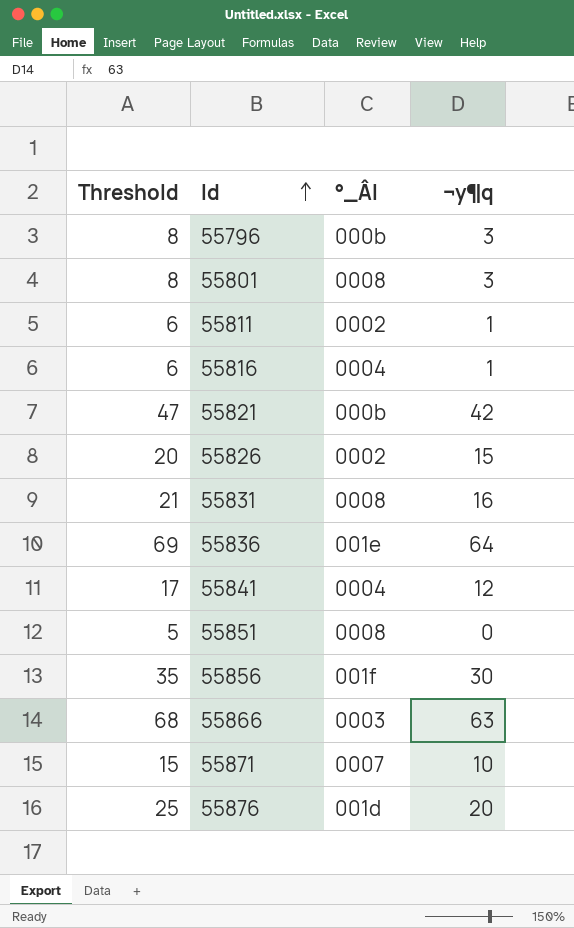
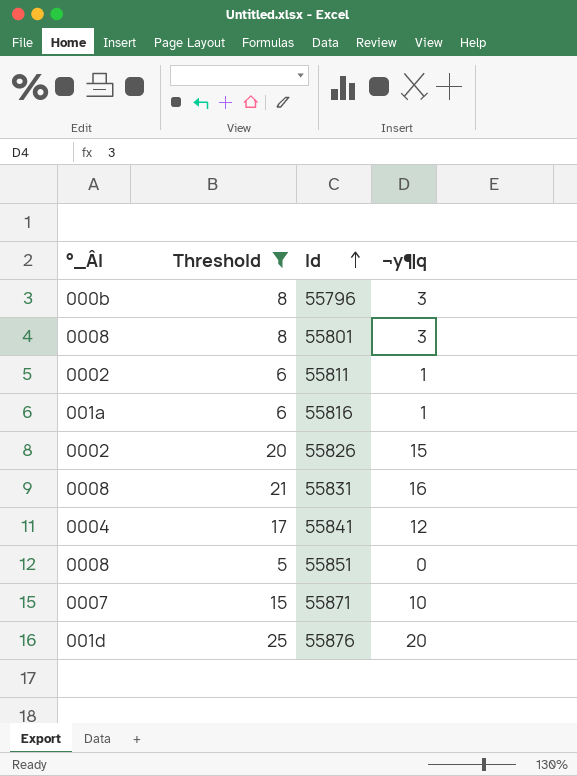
filter: none -> Threshold <= 25
column °_ÂI | position: 3 -> 1
55816 | °_ÂI: 0004 -> 001a

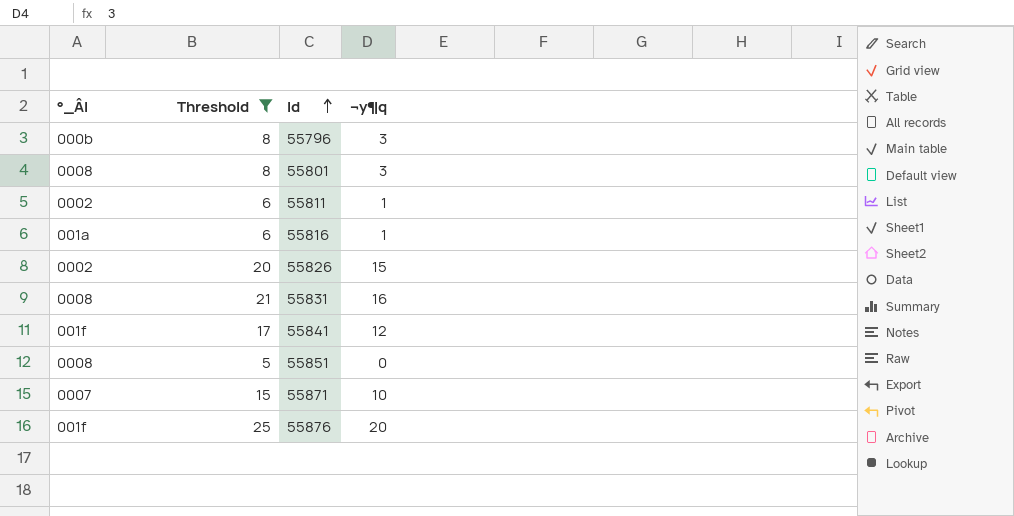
55841 | °_ÂI: 0004 -> 001f
55876 | °_ÂI: 001d -> 001f

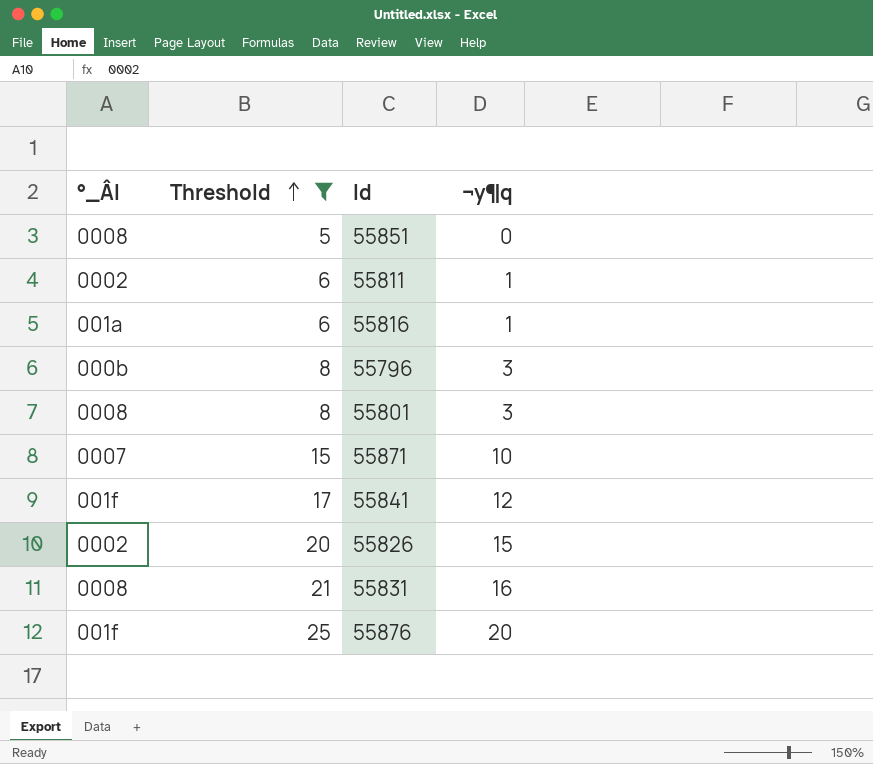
row order: Id ascending -> Threshold ascending

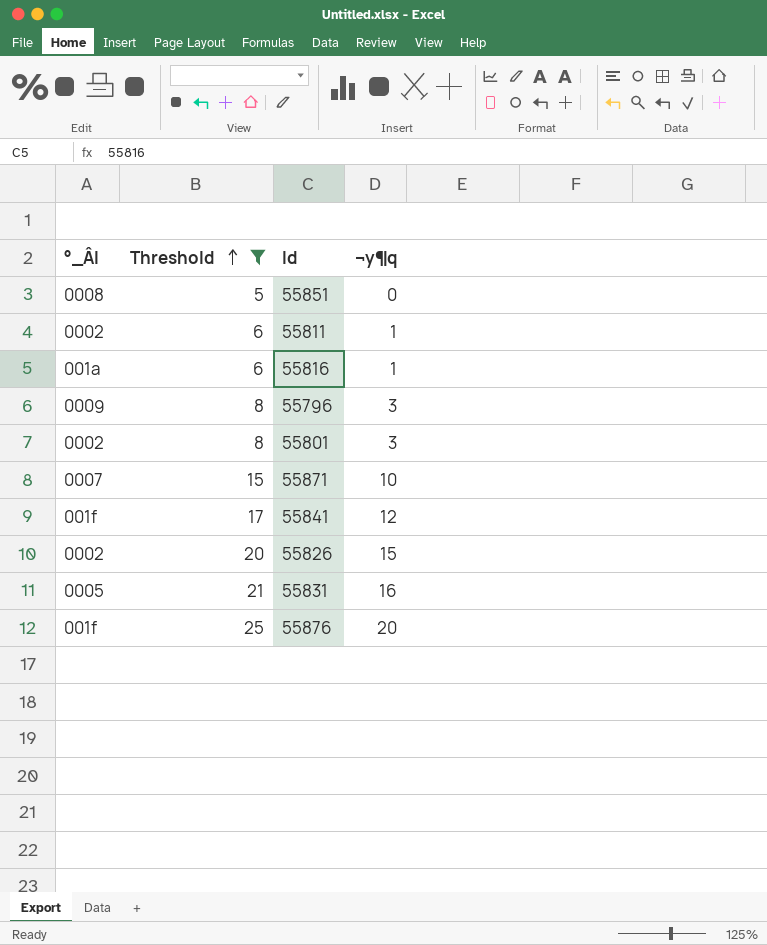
55796 | °_ÂI: 000b -> 0009
55801 | °_ÂI: 0008 -> 0002
55831 | °_ÂI: 0008 -> 0005

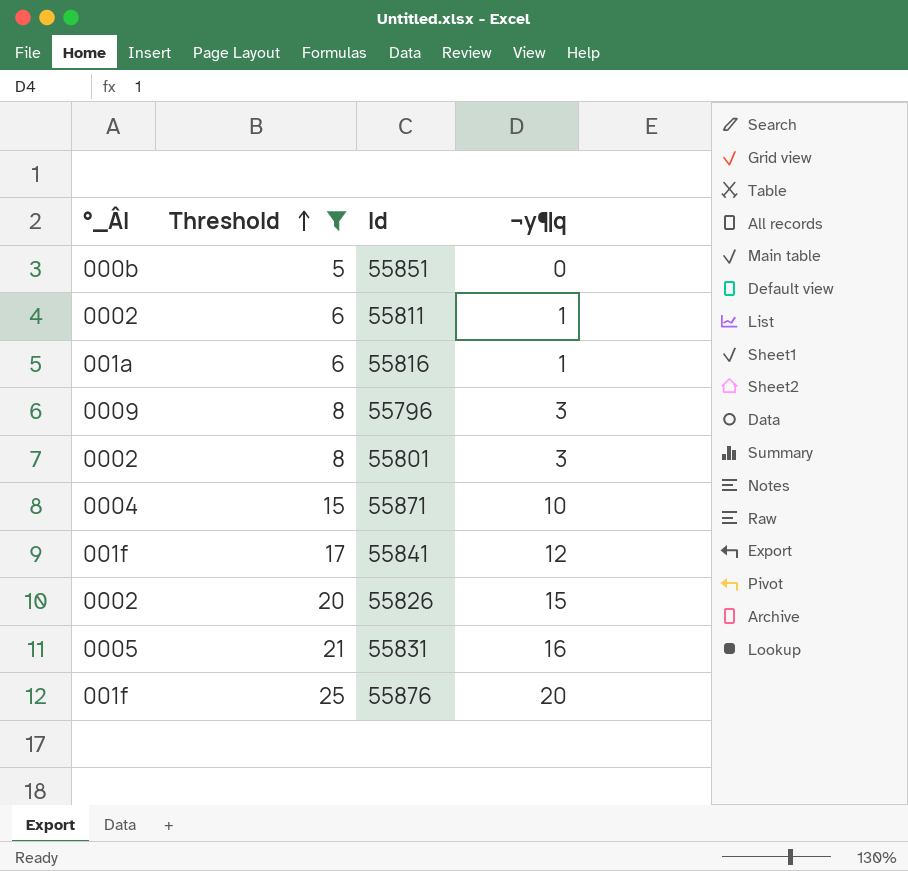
55851 | °_ÂI: 0008 -> 000b
55871 | °_ÂI: 0007 -> 0004

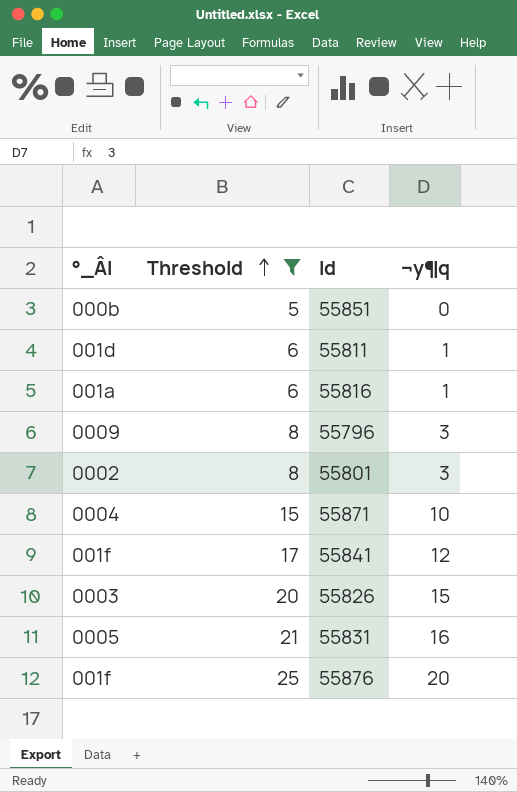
55811 | °_ÂI: 0002 -> 001d
55826 | °_ÂI: 0002 -> 0003

